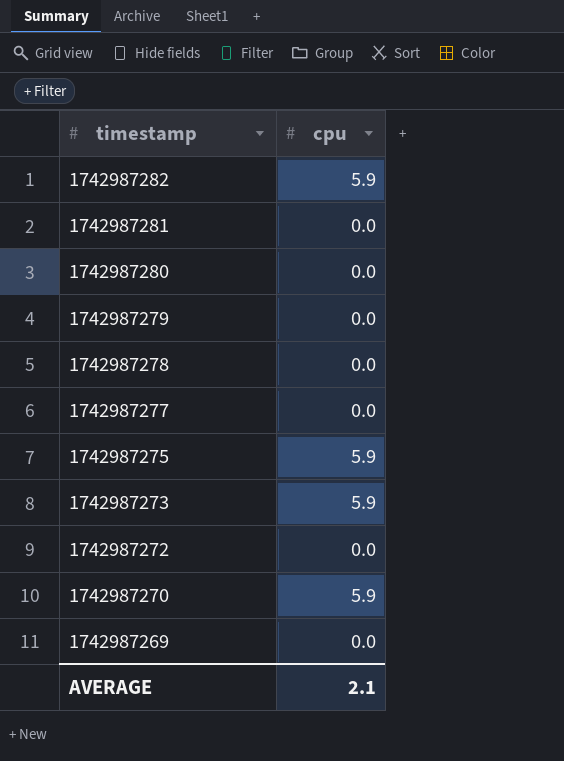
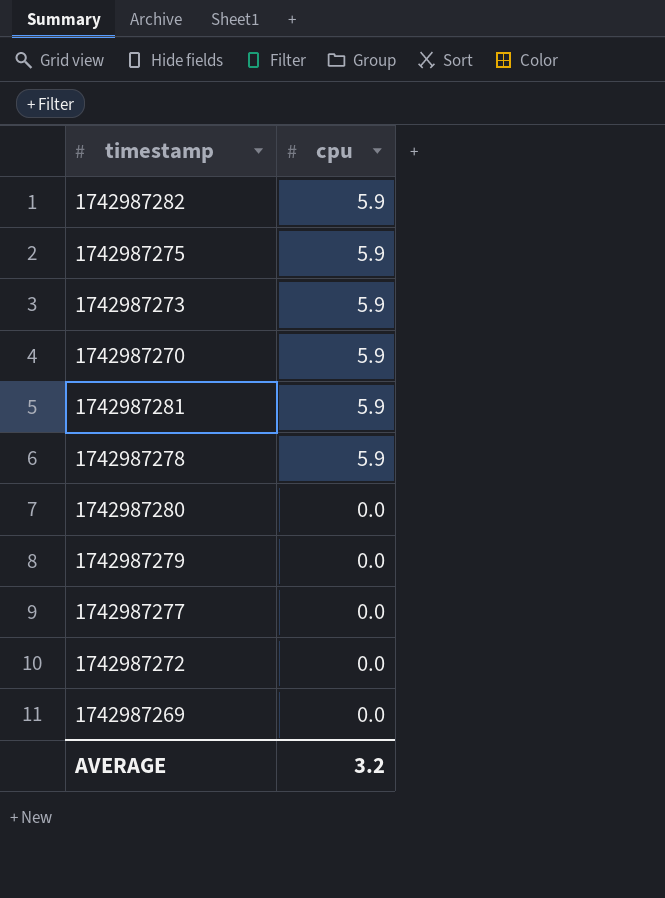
row order: timestamp descending -> cpu descending
1742987281 | cpu: 0.0 -> 5.9
1742987278 | cpu: 0.0 -> 5.9
AVERAGE | cpu: 2.1 -> 3.2

